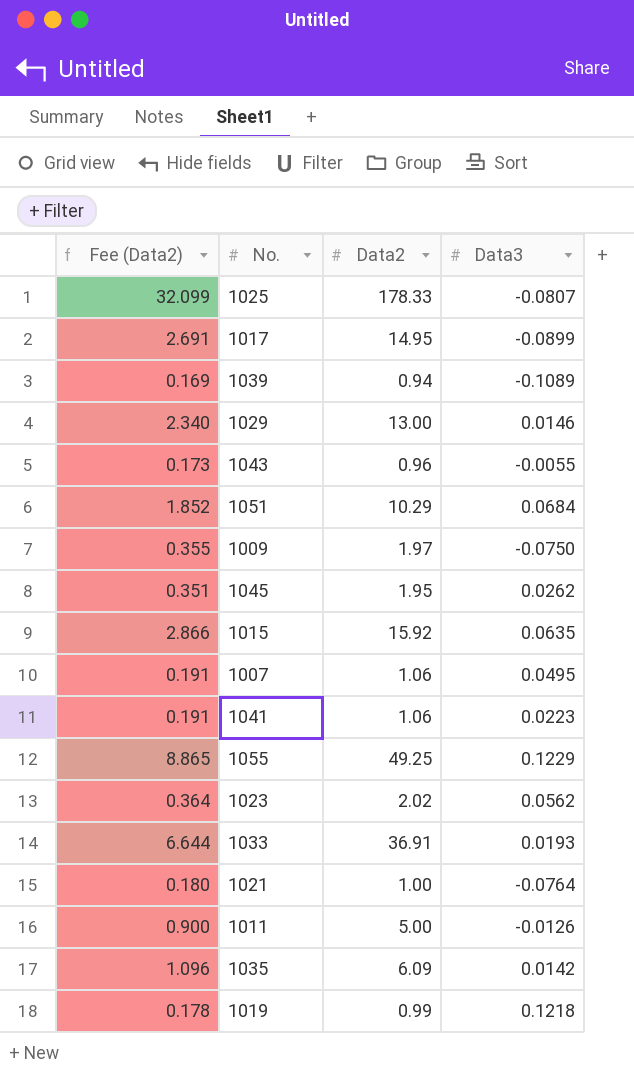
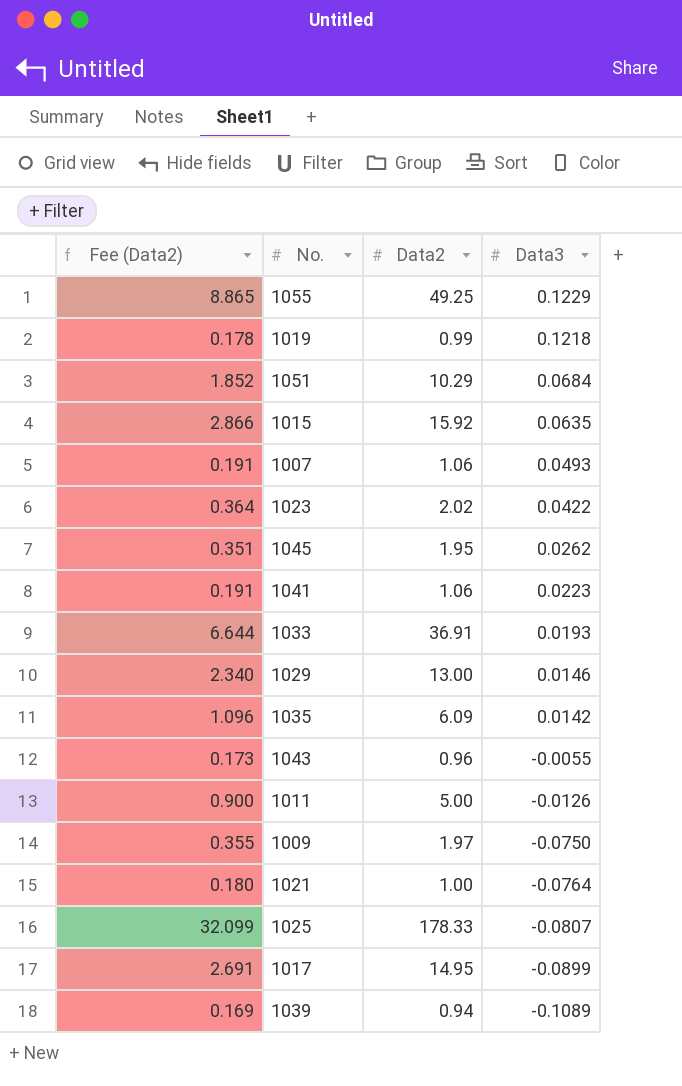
row order: none -> Data3 descending
1007 | Data3: 0.0495 -> 0.0493
1023 | Data3: 0.0562 -> 0.0422

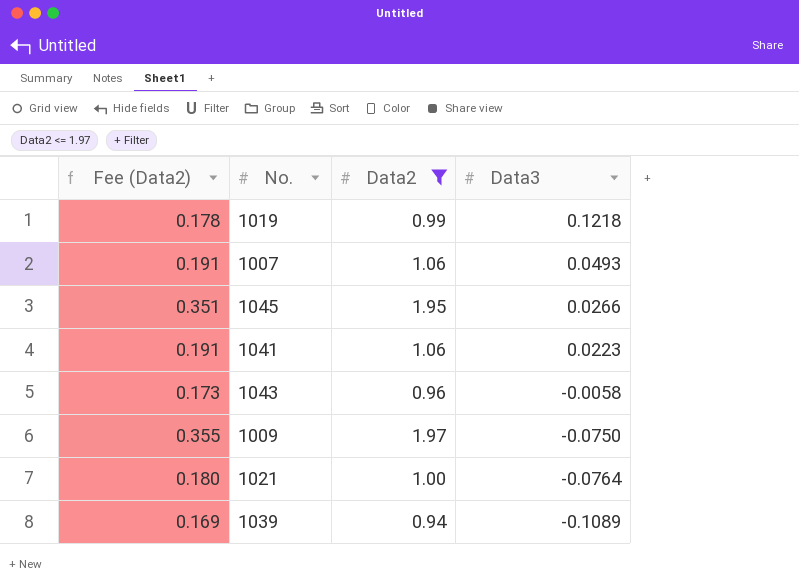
filter: none -> Data2 <= 1.97
1045 | Data3: 0.0262 -> 0.0266
1043 | Data3: -0.0055 -> -0.0058

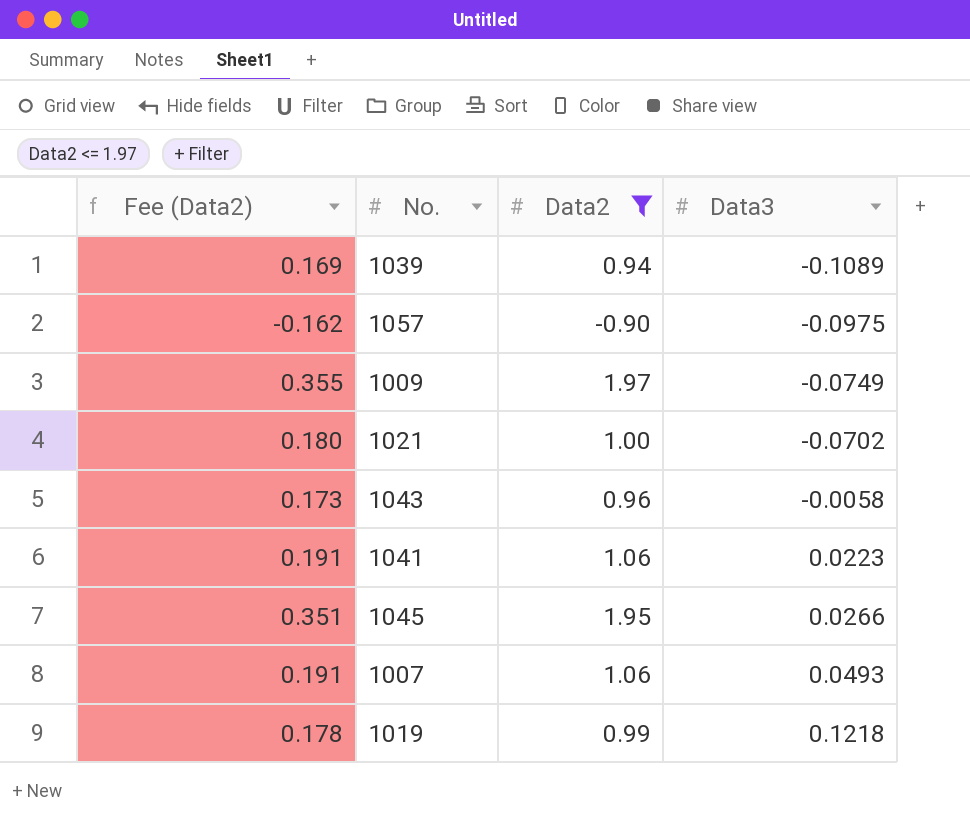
row order: Data3 descending -> Data3 ascending
row 1057: none -> -0.162 | -0.90 | -0.0975
1009 | Data3: -0.0750 -> -0.0749
1021 | Data3: -0.0764 -> -0.0702

